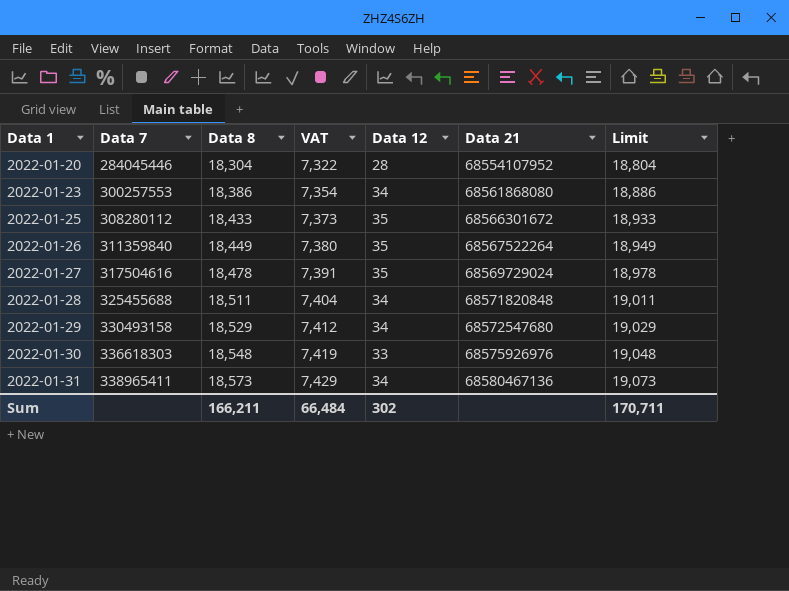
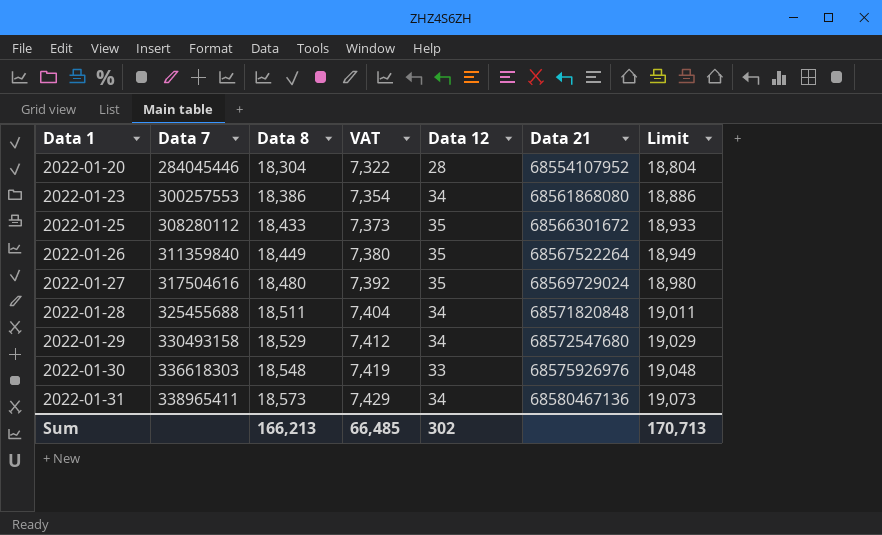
2022-01-27 | Data 8: 18,478 -> 18,480
2022-01-27 | VAT: 7,391 -> 7,392
2022-01-27 | Limit: 18,978 -> 18,980
Sum | Data 8: 166,211 -> 166,213
Sum | VAT: 66,484 -> 66,485
Sum | Limit: 170,711 -> 170,713

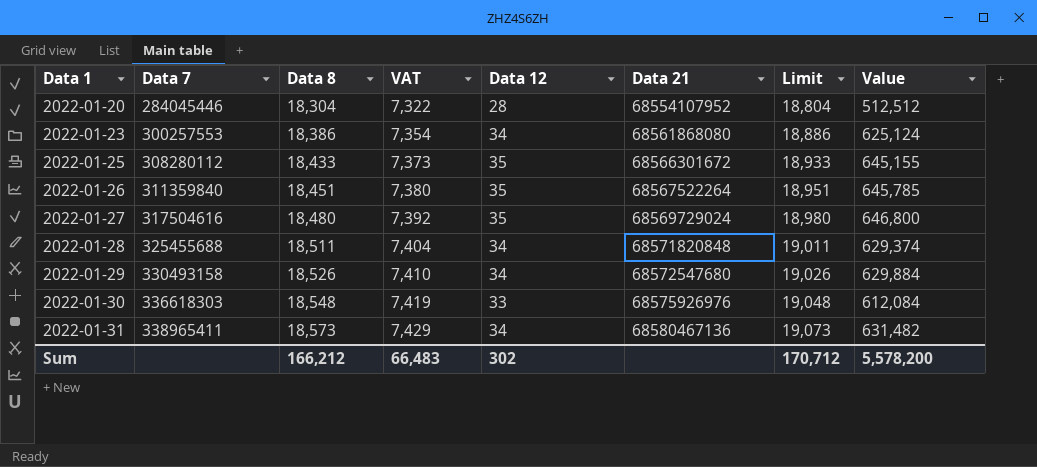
column Value | formula: none -> [Data 8] * [Data 12]
2022-01-26 | Data 8: 18,449 -> 18,451
2022-01-26 | Limit: 18,949 -> 18,951
2022-01-29 | Data 8: 18,529 -> 18,526
2022-01-29 | VAT: 7,412 -> 7,410
2022-01-29 | Limit: 19,029 -> 19,026
Sum | Data 8: 166,213 -> 166,212
Sum | VAT: 66,485 -> 66,483
Sum | Limit: 170,713 -> 170,712

